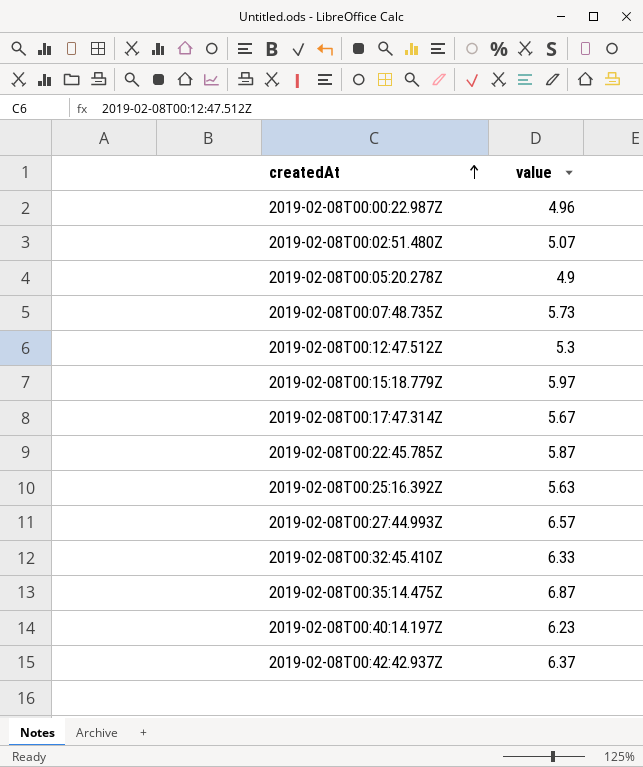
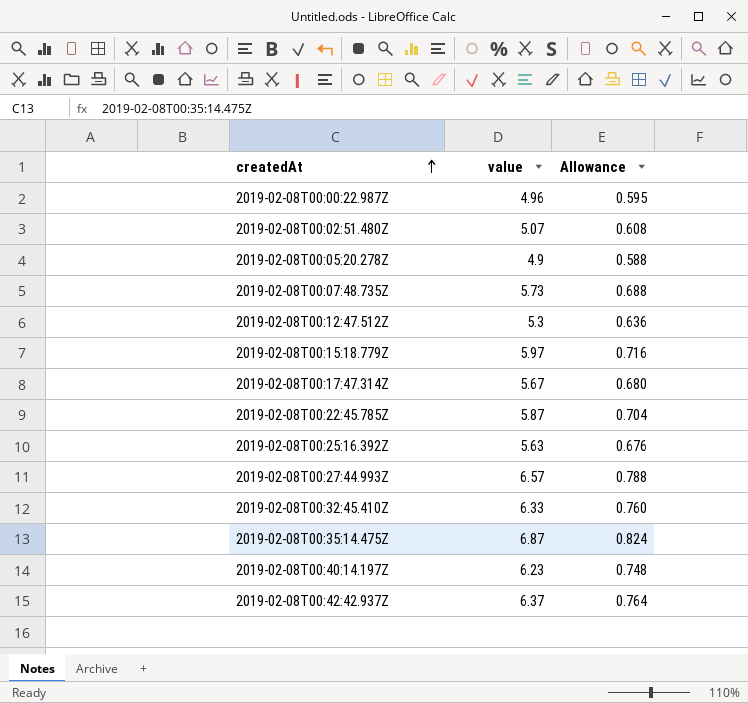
column Allowance | formula: none -> [value] * 0.12

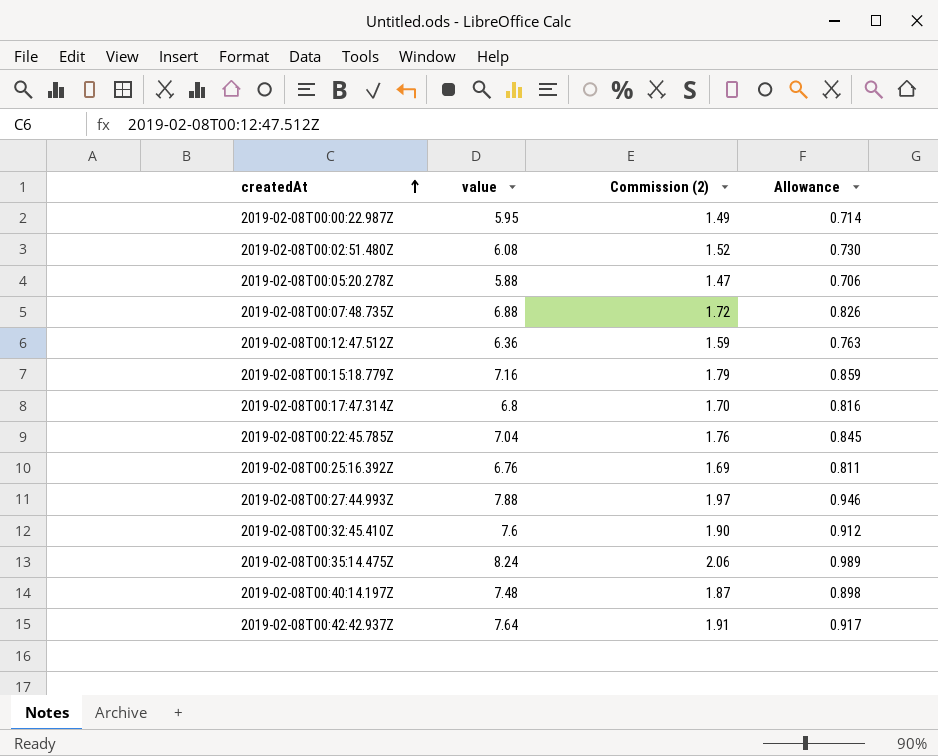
column Commission (2) | formula: none -> [value] * 0.25
2019-02-08T00:00:22.987Z | value: 4.96 -> 5.95
2019-02-08T00:00:22.987Z | Allowance: 0.595 -> 0.714
2019-02-08T00:02:51.480Z | value: 5.07 -> 6.08
2019-02-08T00:02:51.480Z | Allowance: 0.608 -> 0.730
2019-02-08T00:05:20.278Z | value: 4.9 -> 5.88
2019-02-08T00:05:20.278Z | Allowance: 0.588 -> 0.706
2019-02-08T00:07:48.735Z | value: 5.73 -> 6.88
2019-02-08T00:07:48.735Z | Allowance: 0.688 -> 0.826
2019-02-08T00:12:47.512Z | value: 5.3 -> 6.36
2019-02-08T00:12:47.512Z | Allowance: 0.636 -> 0.763
2019-02-08T00:15:18.779Z | value: 5.97 -> 7.16
2019-02-08T00:15:18.779Z | Allowance: 0.716 -> 0.859
2019-02-08T00:17:47.314Z | value: 5.67 -> 6.8
2019-02-08T00:17:47.314Z | Allowance: 0.680 -> 0.816
2019-02-08T00:22:45.785Z | value: 5.87 -> 7.04
2019-02-08T00:22:45.785Z | Allowance: 0.704 -> 0.845
2019-02-08T00:25:16.392Z | value: 5.63 -> 6.76
2019-02-08T00:25:16.392Z | Allowance: 0.676 -> 0.811
2019-02-08T00:27:44.993Z | value: 6.57 -> 7.88
2019-02-08T00:27:44.993Z | Allowance: 0.788 -> 0.946
2019-02-08T00:32:45.410Z | value: 6.33 -> 7.6
2019-02-08T00:32:45.410Z | Allowance: 0.760 -> 0.912
2019-02-08T00:35:14.475Z | value: 6.87 -> 8.24
2019-02-08T00:35:14.475Z | Allowance: 0.824 -> 0.989
2019-02-08T00:40:14.197Z | value: 6.23 -> 7.48
2019-02-08T00:40:14.197Z | Allowance: 0.748 -> 0.898
2019-02-08T00:42:42.937Z | value: 6.37 -> 7.64
2019-02-08T00:42:42.937Z | Allowance: 0.764 -> 0.917

